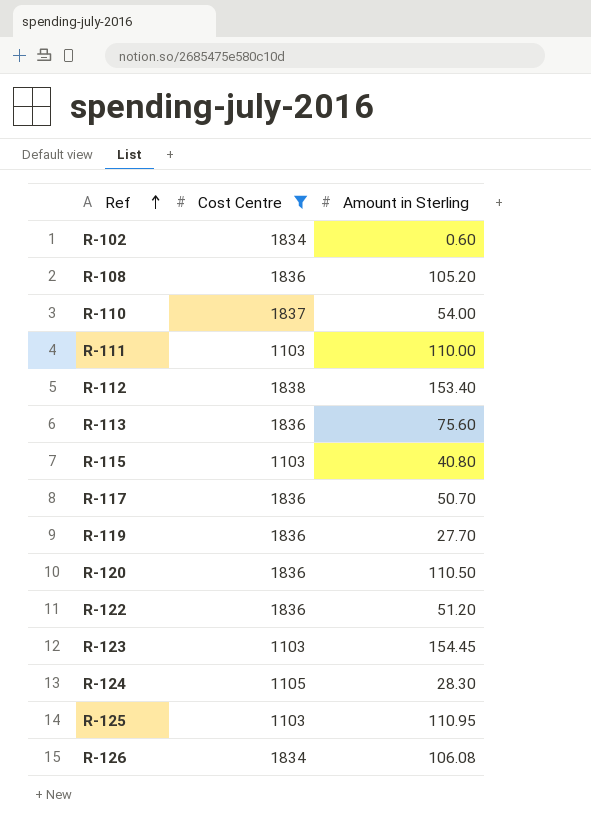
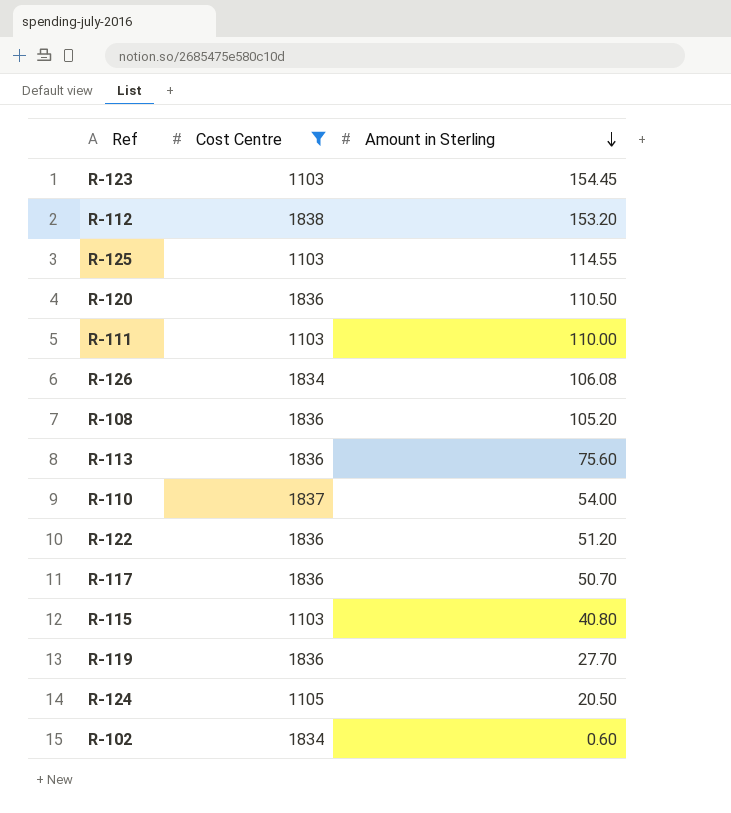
row order: Ref ascending -> Amount in Sterling descending
R-112 | Amount in Sterling: 153.40 -> 153.20
R-125 | Amount in Sterling: 110.95 -> 114.55
R-124 | Amount in Sterling: 28.30 -> 20.50

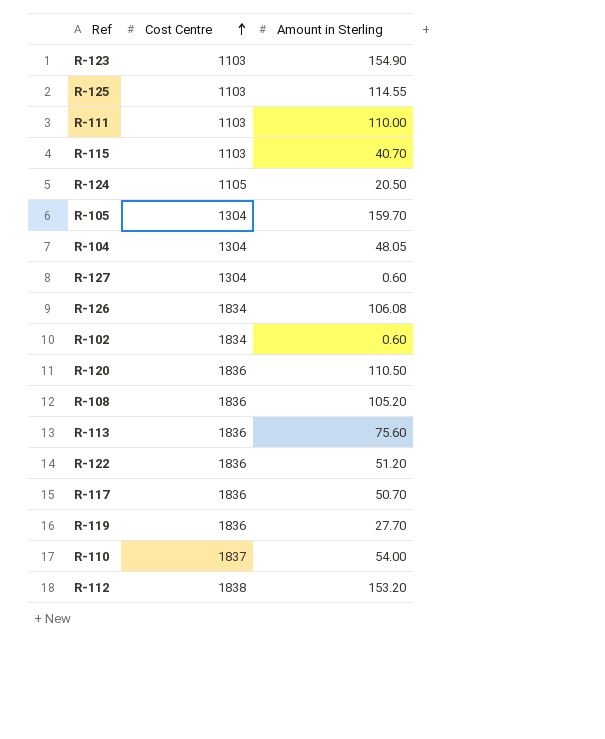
filter: Cost Centre != 1304 -> none
row order: Amount in Sterling descending -> Cost Centre ascending
R-123 | Amount in Sterling: 154.45 -> 154.90
R-115 | Amount in Sterling: 40.80 -> 40.70

